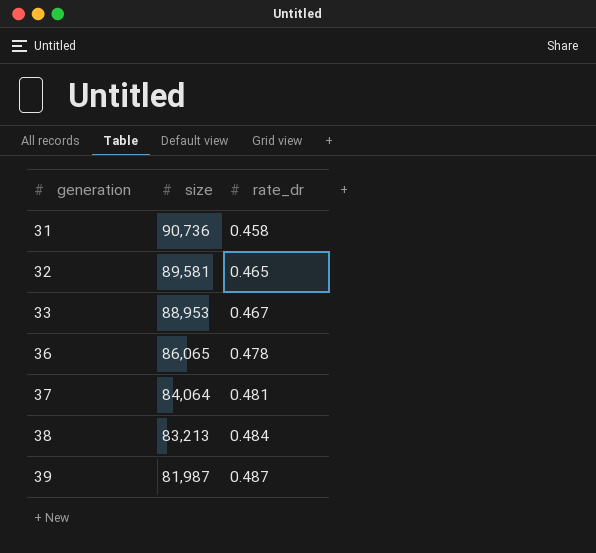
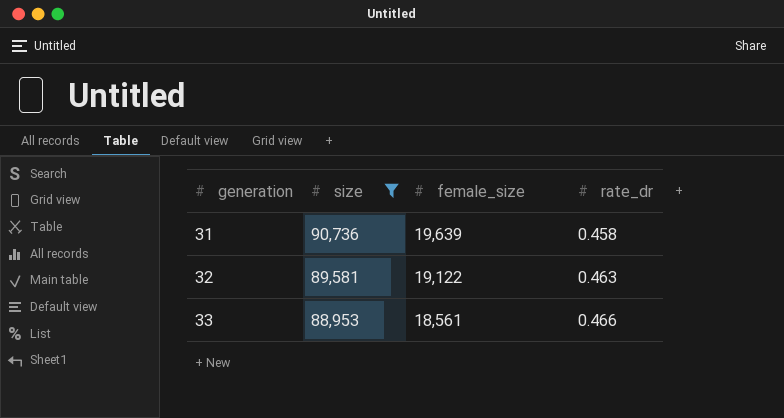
filter: none -> size >= 88,953
column female_size | position: none -> 3
32 | rate_dr: 0.465 -> 0.463
33 | rate_dr: 0.467 -> 0.466

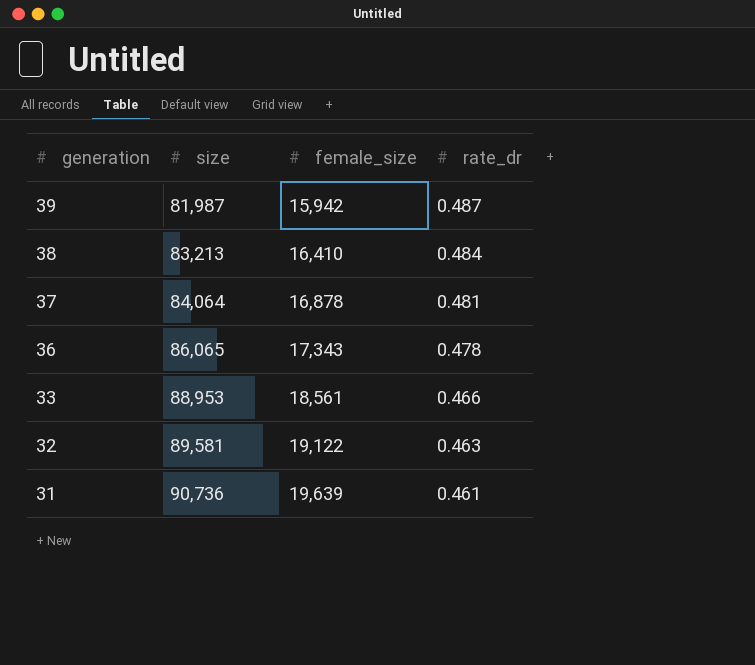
filter: size >= 88,953 -> none
row order: generation ascending -> generation descending
31 | rate_dr: 0.458 -> 0.461

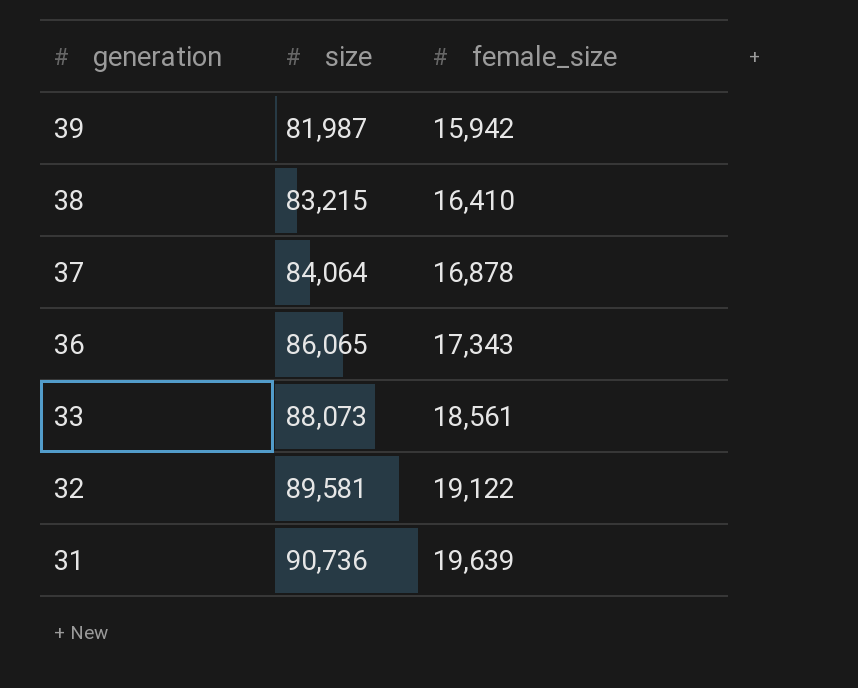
column rate_dr | position: 4 -> none
38 | size: 83,213 -> 83,215
33 | size: 88,953 -> 88,073

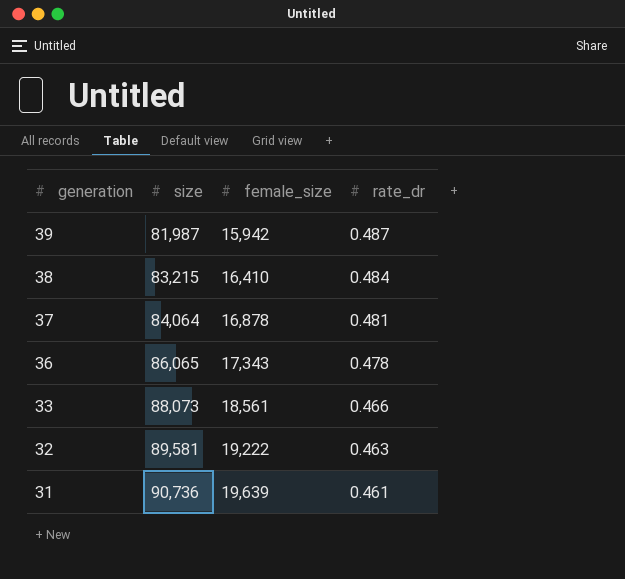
column rate_dr | position: none -> 4
32 | female_size: 19,122 -> 19,222

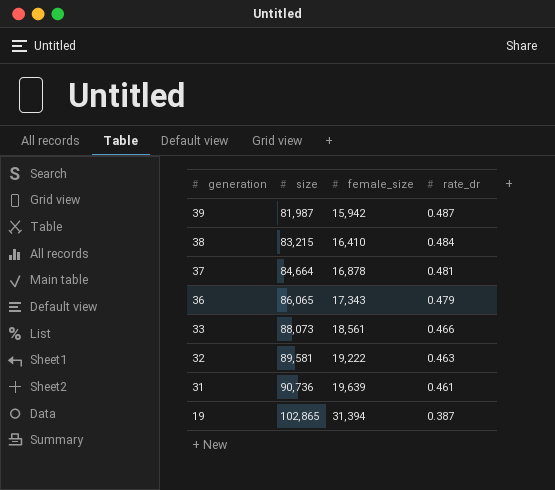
37 | size: 84,064 -> 84,664
36 | rate_dr: 0.478 -> 0.479
row 19: none -> 102,865 | 31,394 | 0.387

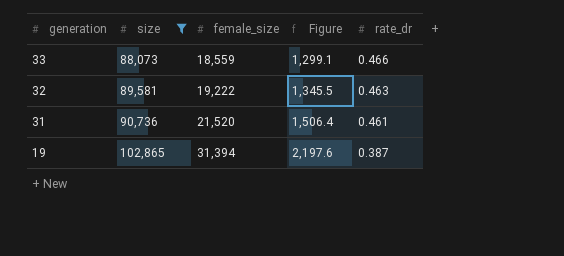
filter: none -> size >= 88,073
column Figure | formula: none -> [female_size] * 0.07
33 | female_size: 18,561 -> 18,559
31 | female_size: 19,639 -> 21,520

